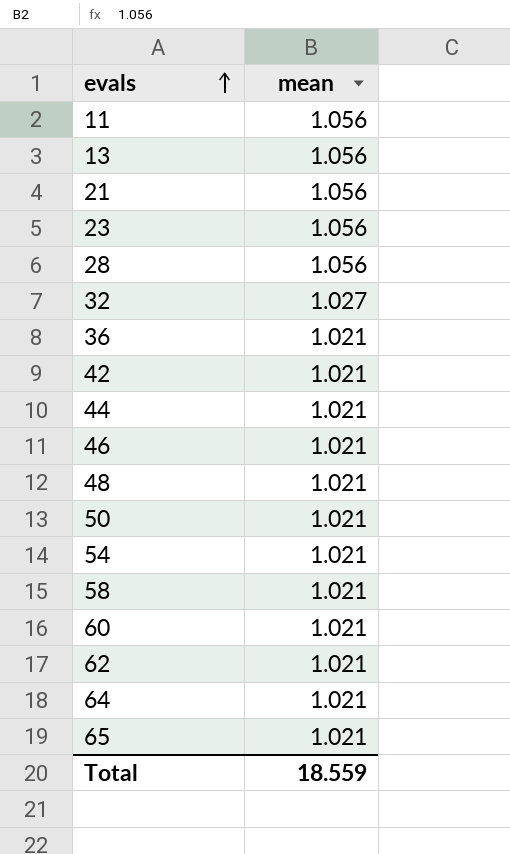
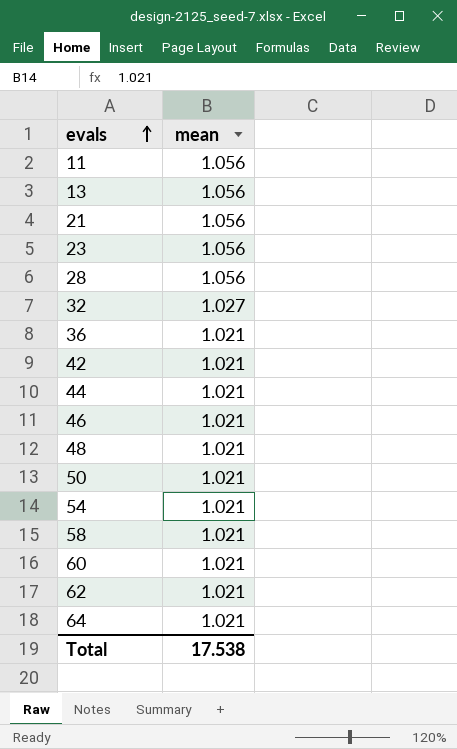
row 65: 1.021 -> none
Total | mean: 18.559 -> 17.538

